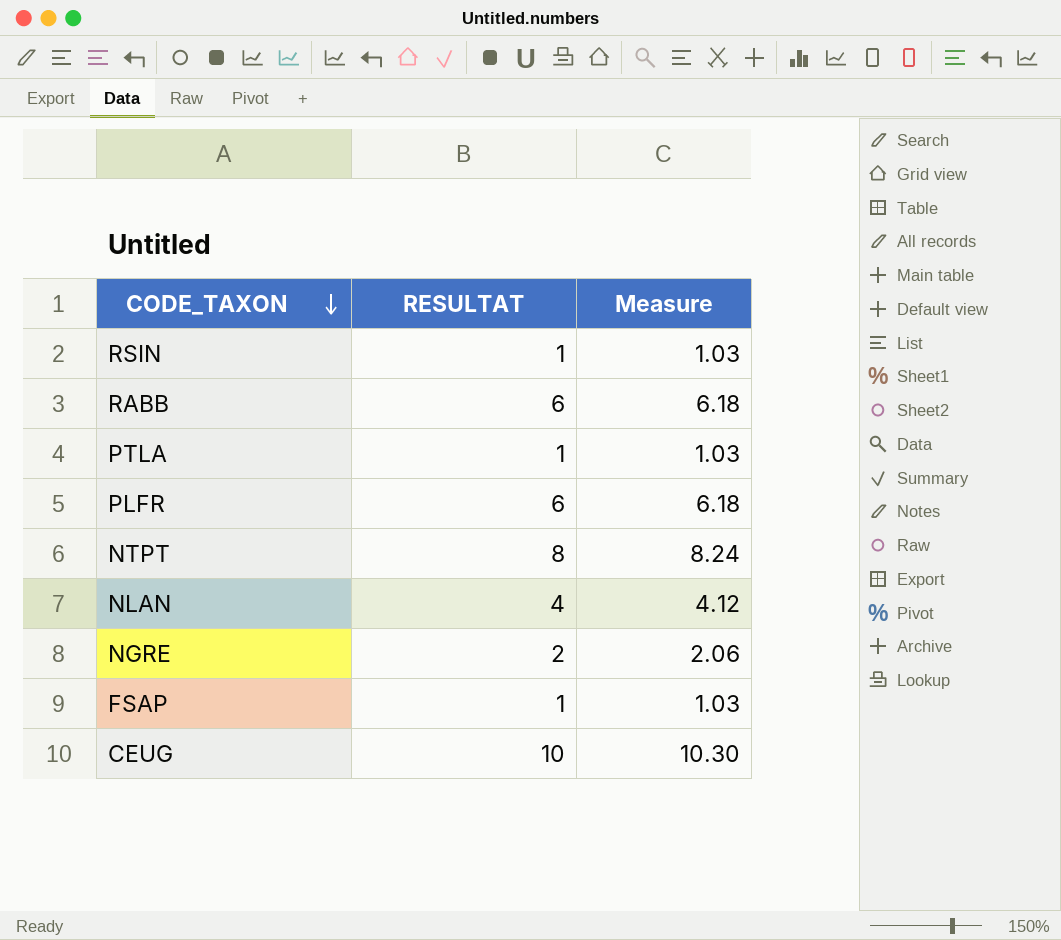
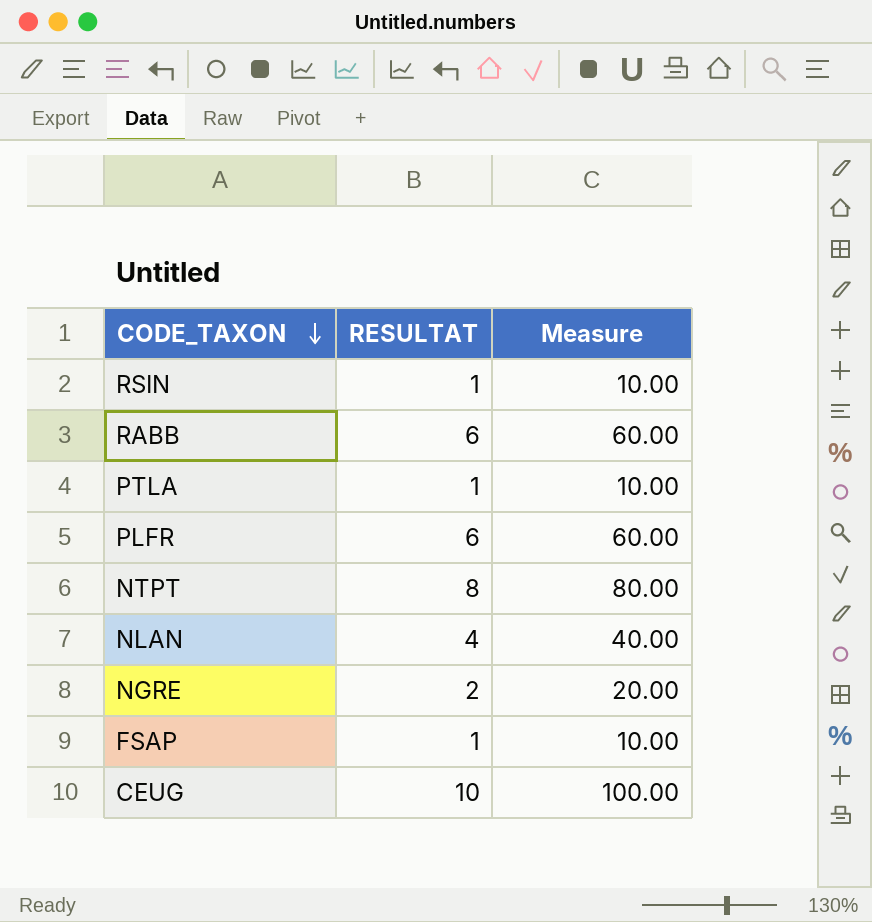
column Measure | formula: [RESULTAT] * 1.03 -> [RESULTAT] * 10

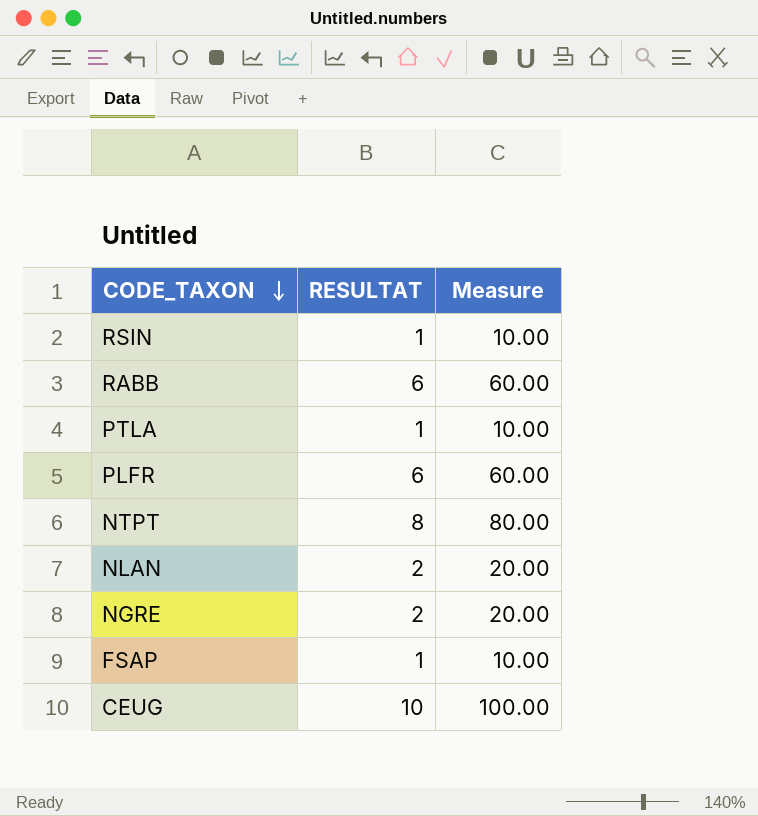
NLAN | RESULTAT: 4 -> 2
NLAN | Measure: 40.00 -> 20.00

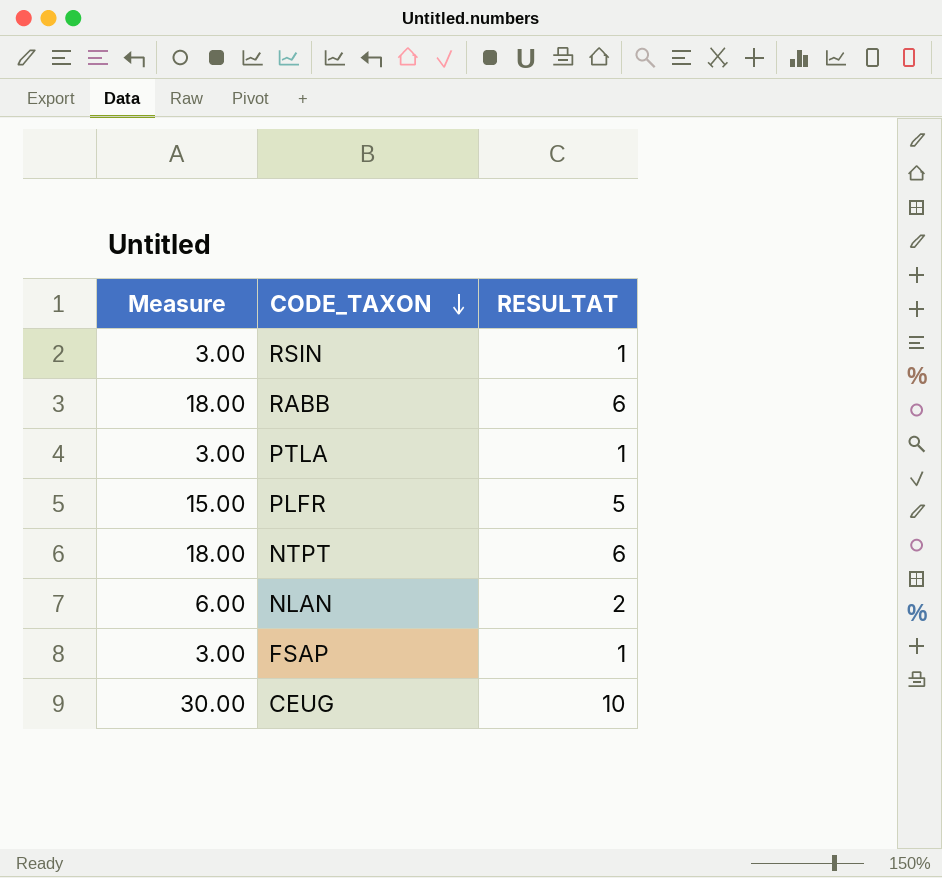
column Measure | formula: [RESULTAT] * 10 -> [RESULTAT] * 3
column Measure | position: 3 -> 1
row NGRE: 2 | 20.00 -> none
PLFR | RESULTAT: 6 -> 5
NTPT | RESULTAT: 8 -> 6

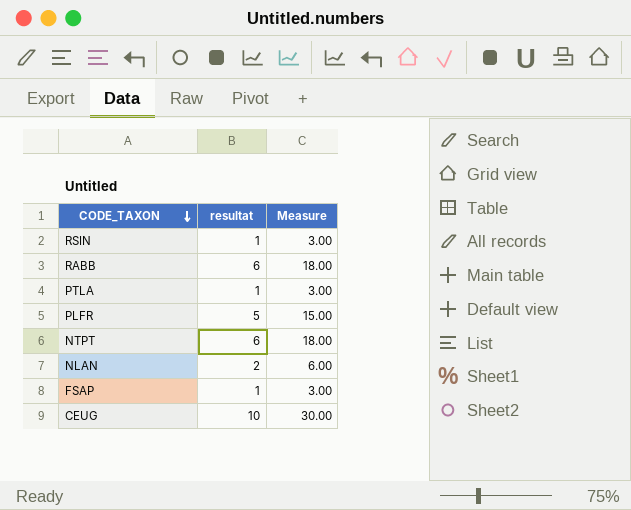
column name: RESULTAT -> resultat
column Measure | position: 1 -> 3

